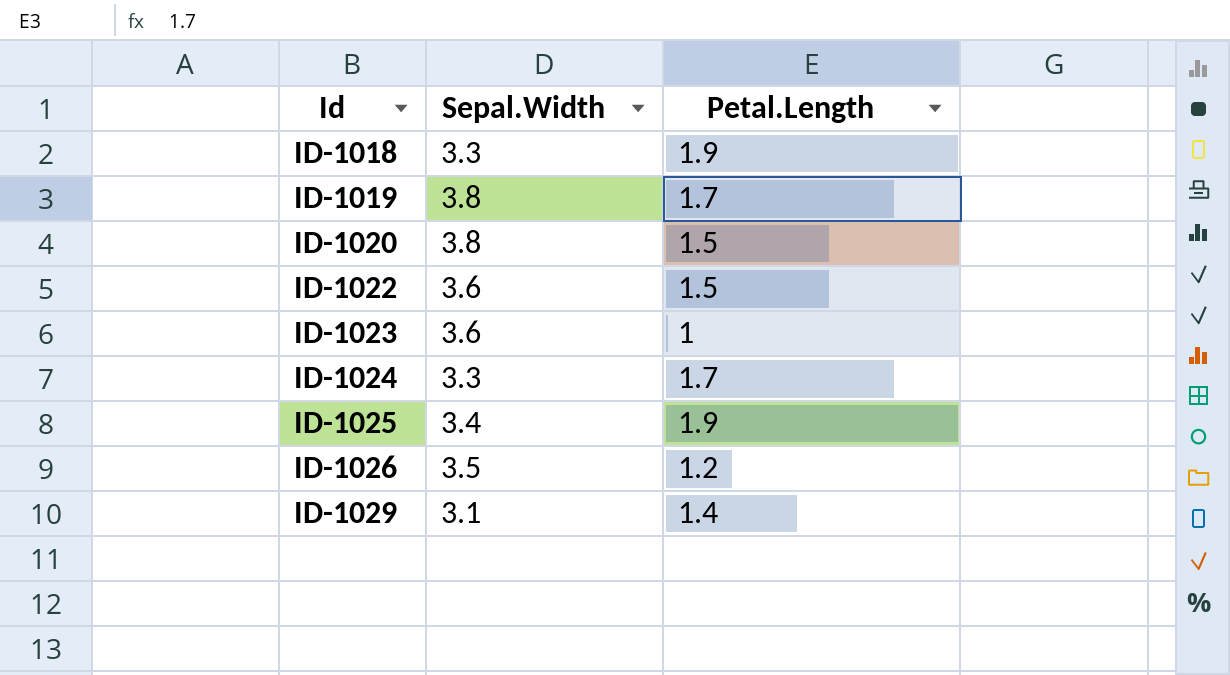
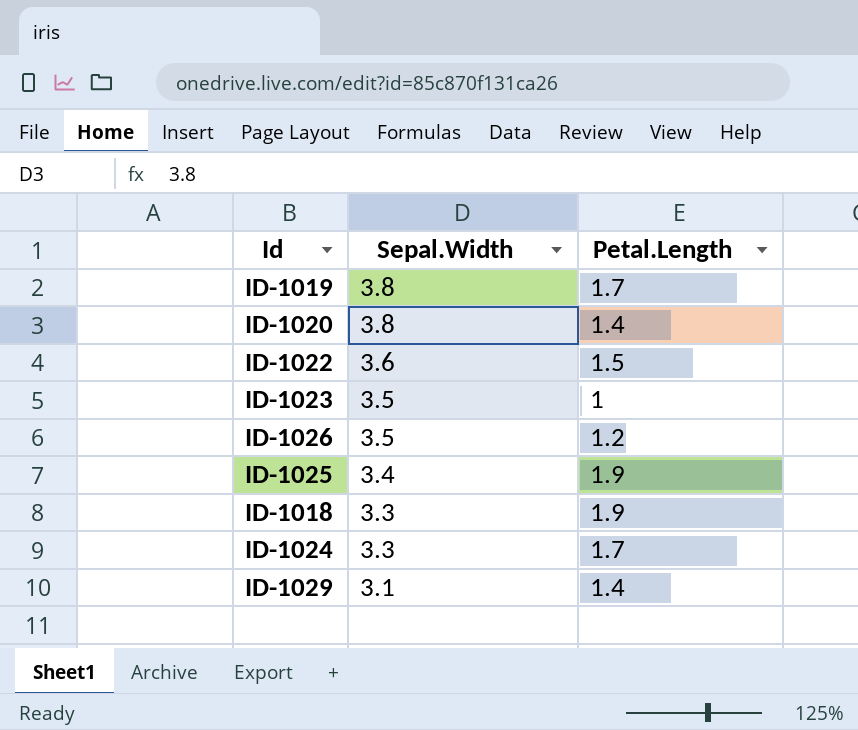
row order: Id ascending -> Sepal.Width descending
ID-1020 | Petal.Length: 1.5 -> 1.4
ID-1023 | Sepal.Width: 3.6 -> 3.5

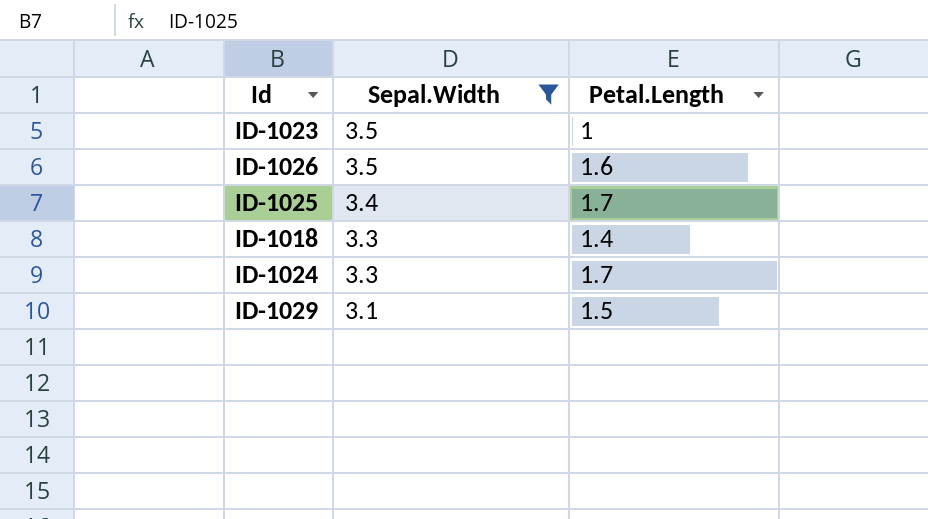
filter: none -> Sepal.Width <= 3.5
ID-1026 | Petal.Length: 1.2 -> 1.6
ID-1025 | Petal.Length: 1.9 -> 1.7
ID-1018 | Petal.Length: 1.9 -> 1.4
ID-1029 | Petal.Length: 1.4 -> 1.5

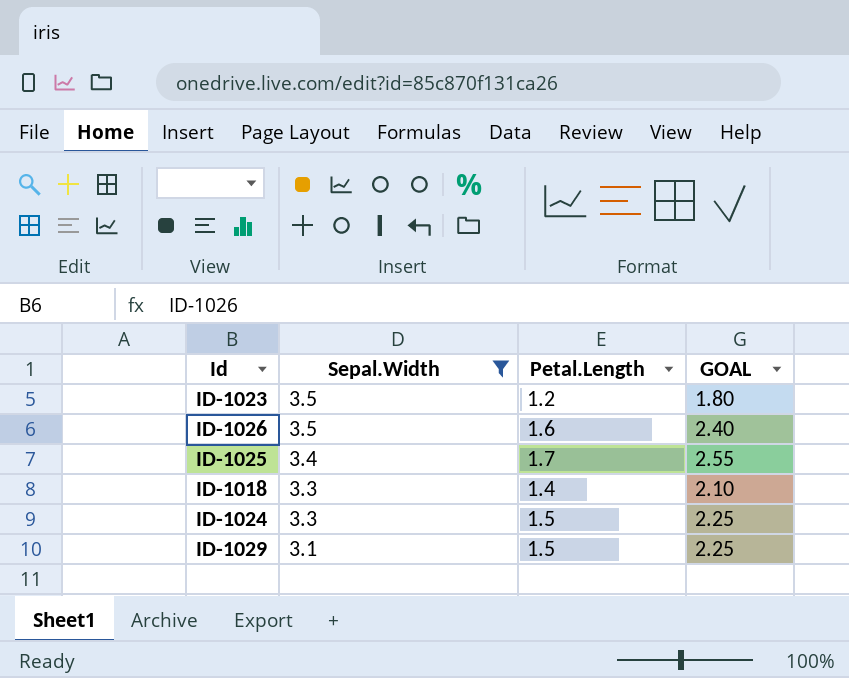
column GOAL | formula: none -> [Petal.Length] * 1.5
ID-1023 | Petal.Length: 1 -> 1.2
ID-1024 | Petal.Length: 1.7 -> 1.5

